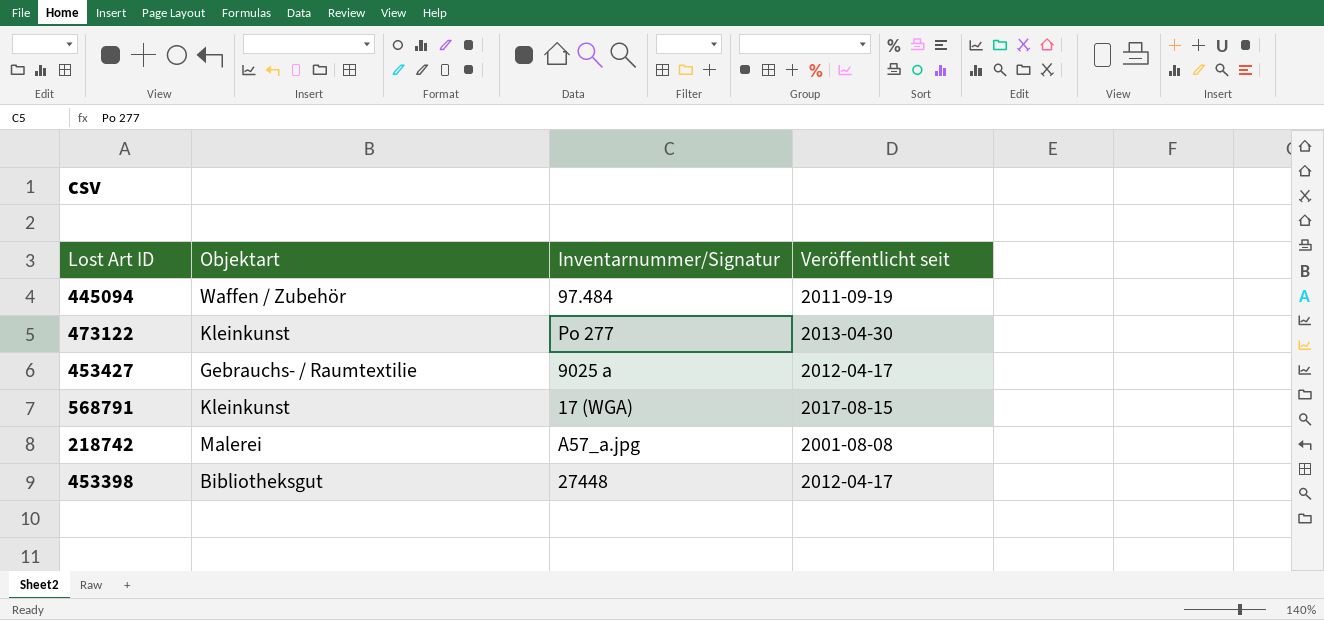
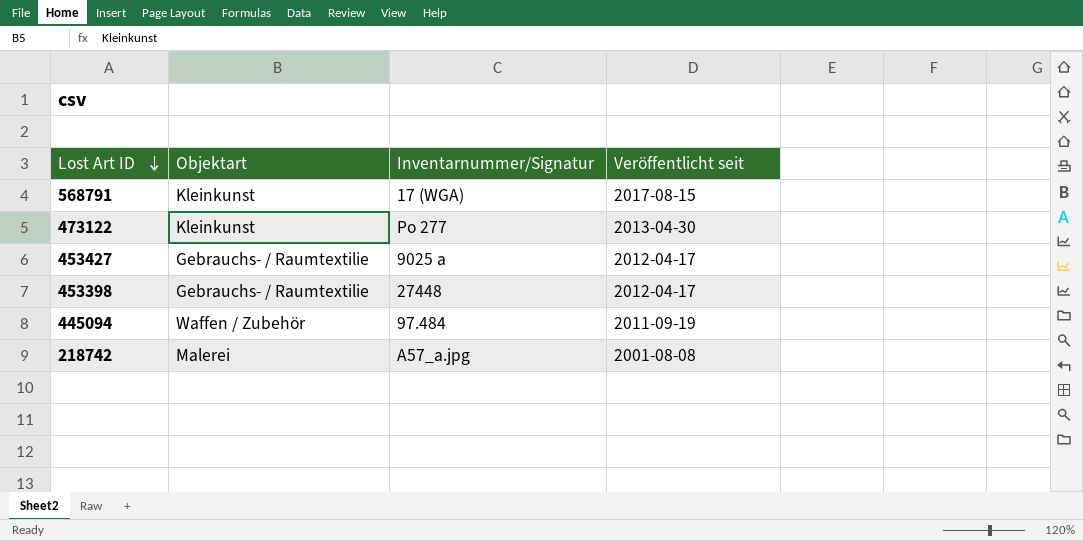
row order: none -> Lost Art ID descending
453398 | Objektart: Bibliotheksgut -> Gebrauchs- / Raumtextilie

